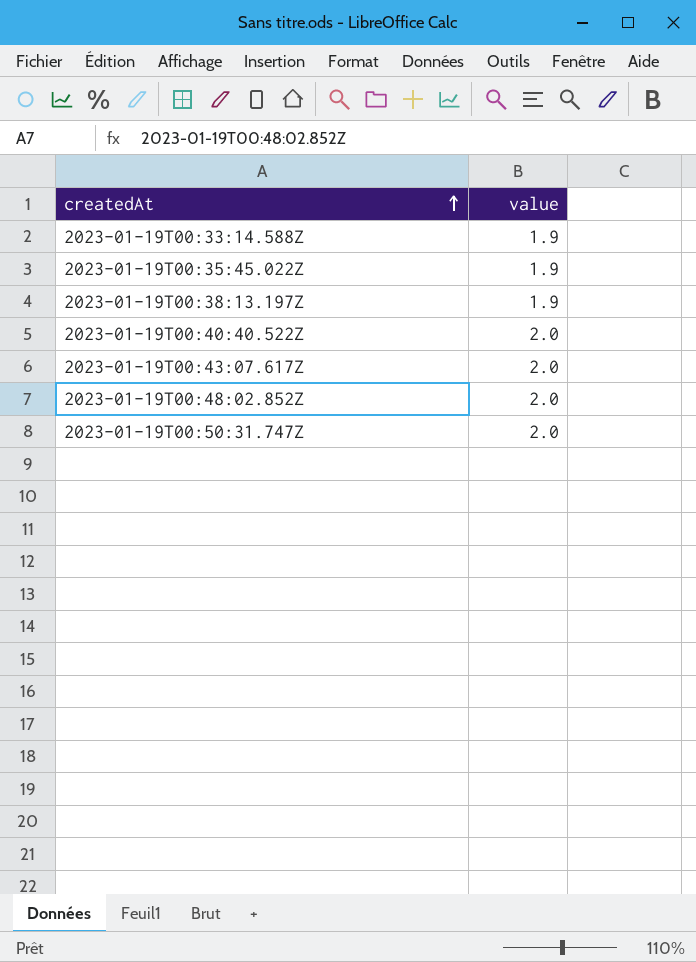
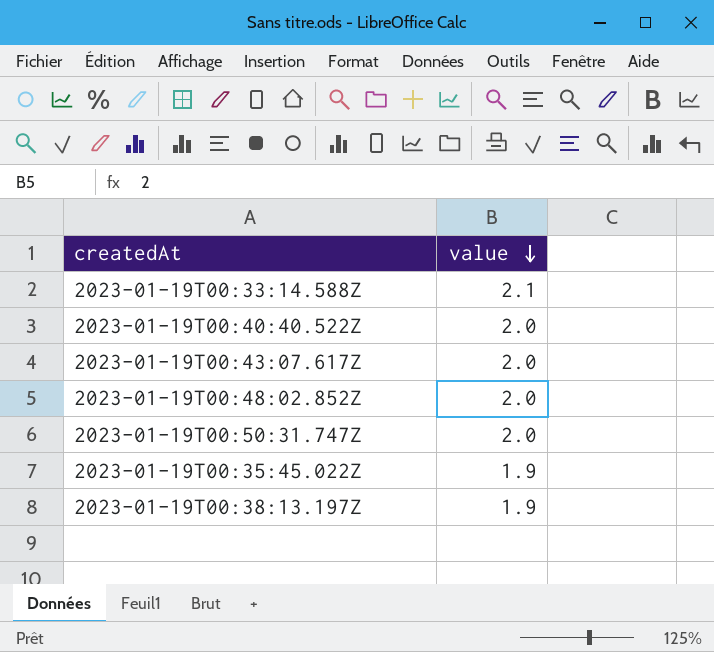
row order: createdAt ascending -> value descending
2023-01-19T00:33:14.588Z | value: 1.9 -> 2.1

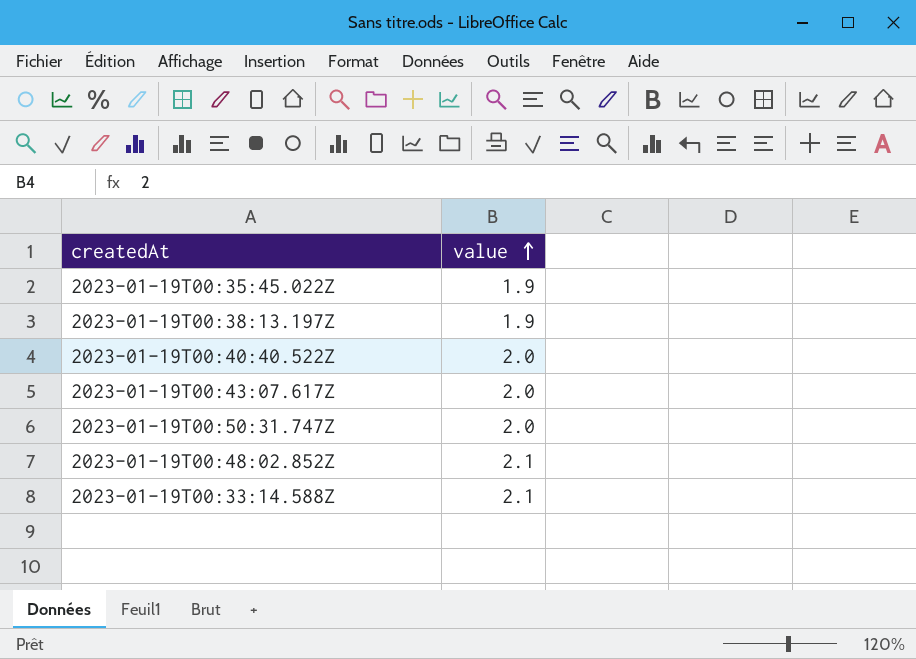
row order: value descending -> value ascending
2023-01-19T00:48:02.852Z | value: 2.0 -> 2.1

